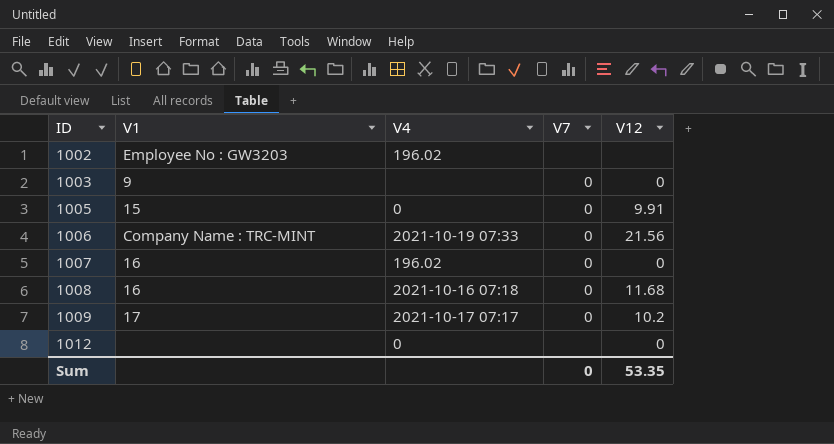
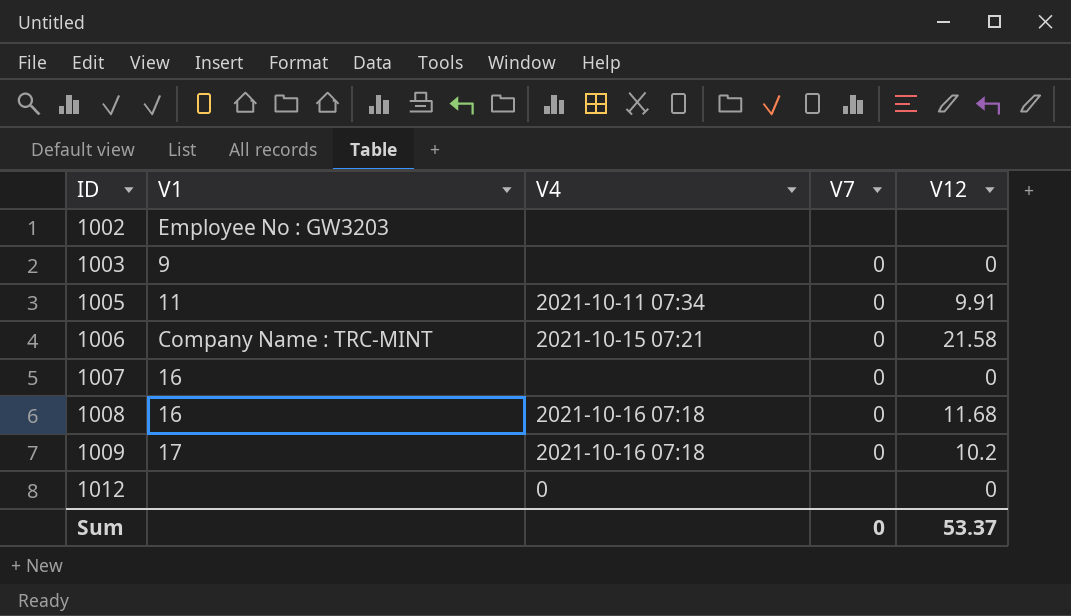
1002 | V4: 196.02 -> none
1005 | V1: 15 -> 11
1005 | V4: 0 -> 2021-10-11 07:34
1006 | V4: 2021-10-19 07:33 -> 2021-10-15 07:21
1006 | V12: 21.56 -> 21.58
1007 | V4: 196.02 -> none
1009 | V4: 2021-10-17 07:17 -> 2021-10-16 07:18
Sum | V12: 53.35 -> 53.37

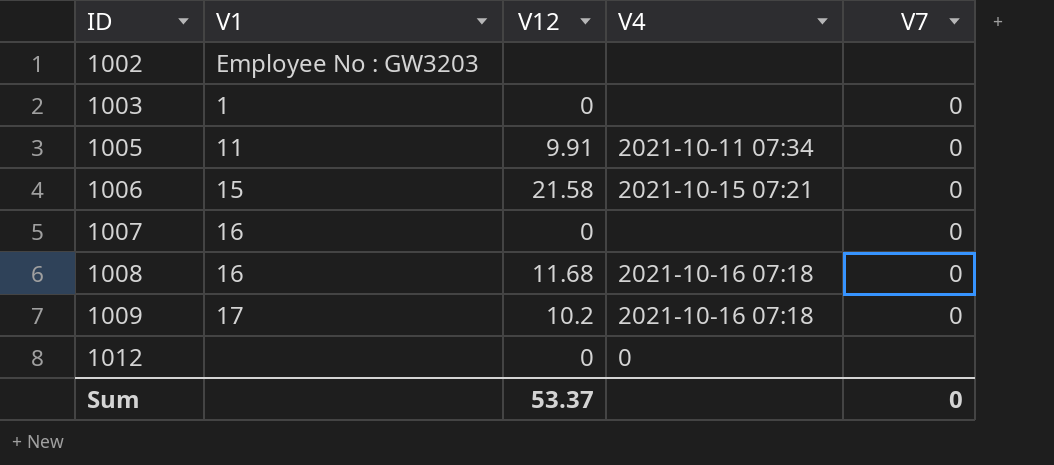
column V12 | position: 5 -> 3
1003 | V1: 9 -> 1
1006 | V1: Company Name : TRC-MINT -> 15

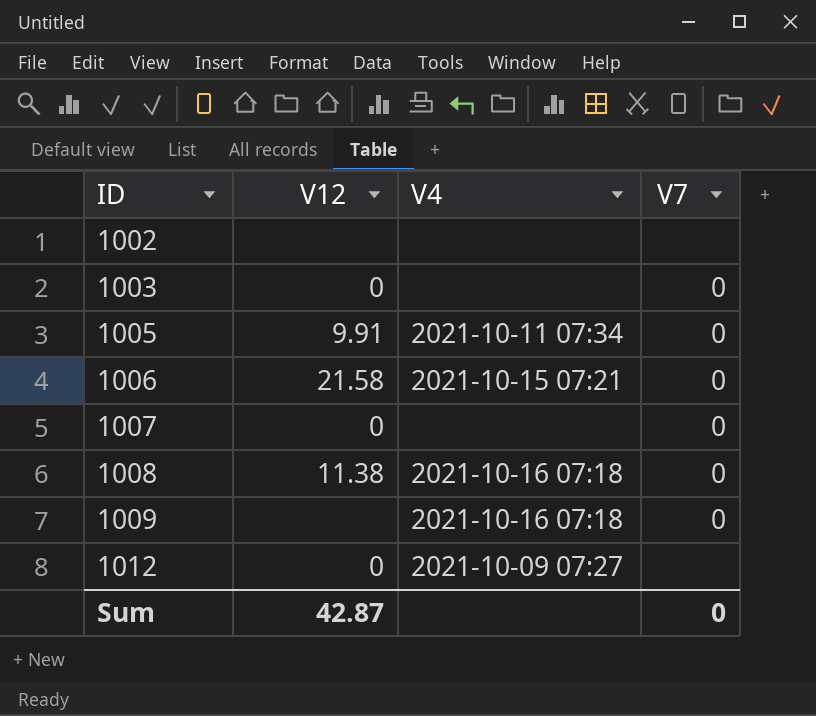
column V1 | position: 2 -> none
1008 | V12: 11.68 -> 11.38
1009 | V12: 10.2 -> none
1012 | V4: 0 -> 2021-10-09 07:27
Sum | V12: 53.37 -> 42.87

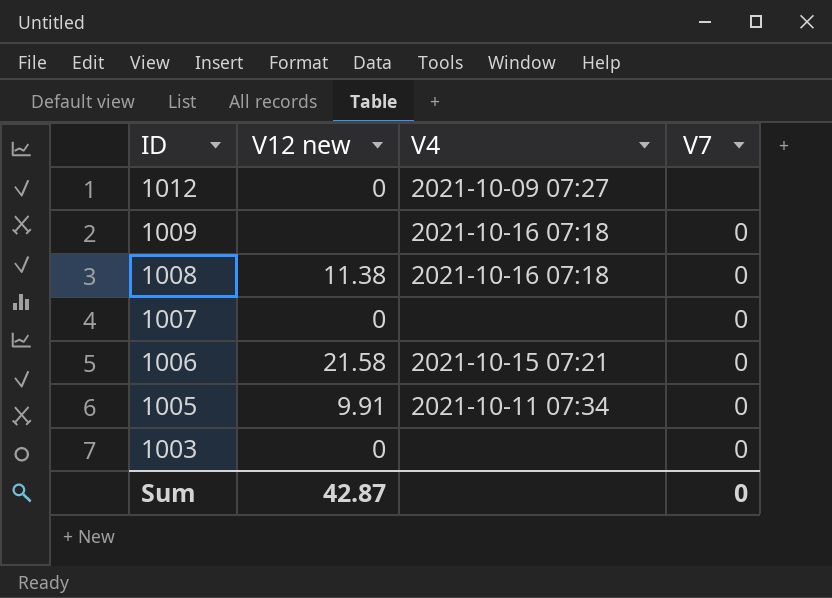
row order: ID ascending -> ID descending
column name: V12 -> V12 new
row 1002: none | none | none -> none

